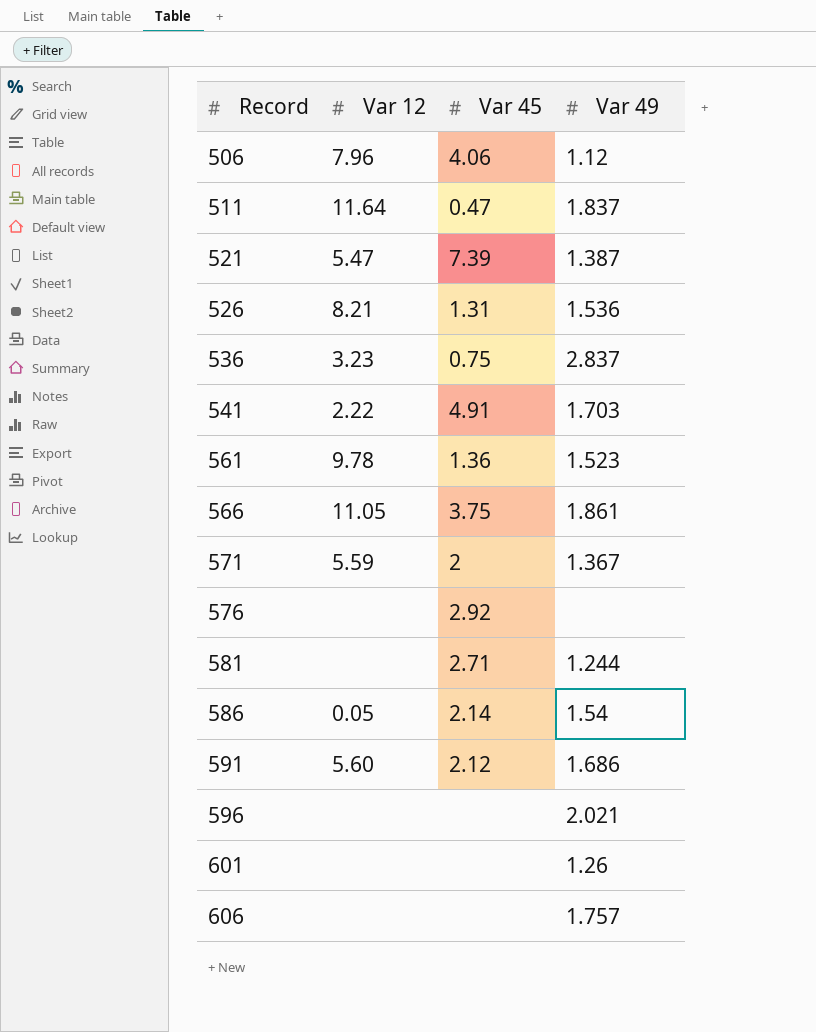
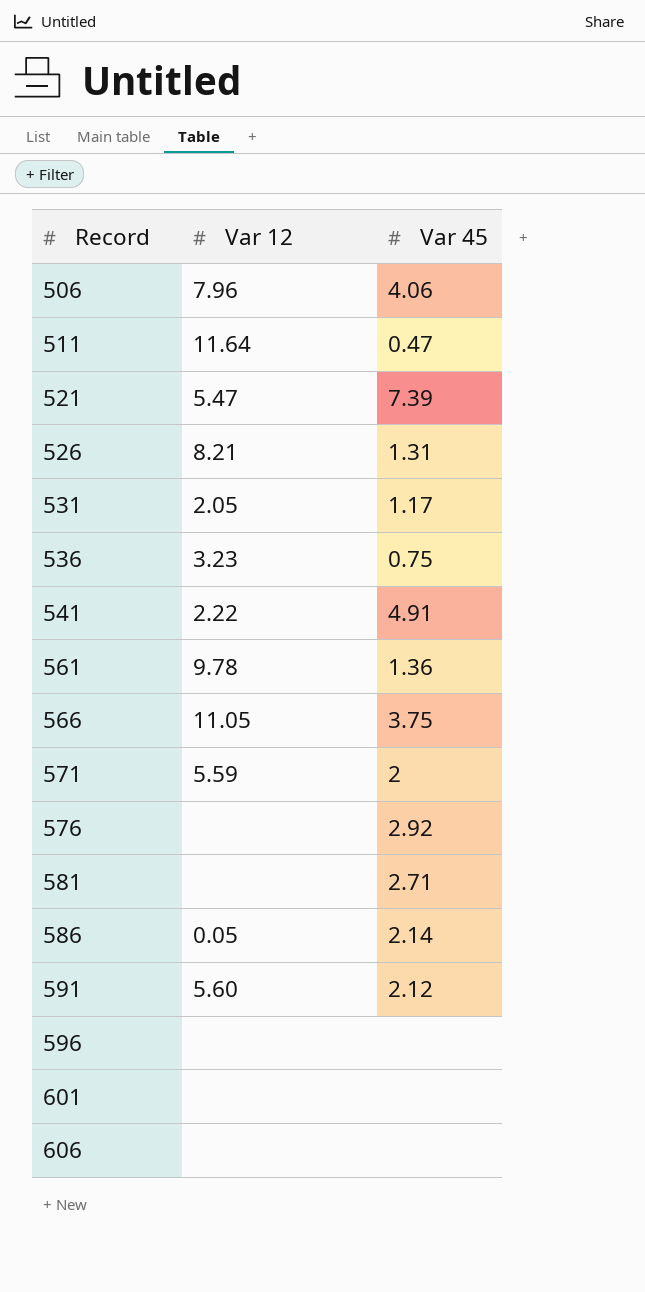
column Var 49 | position: 4 -> none
row 531: none -> 2.05 | 1.17

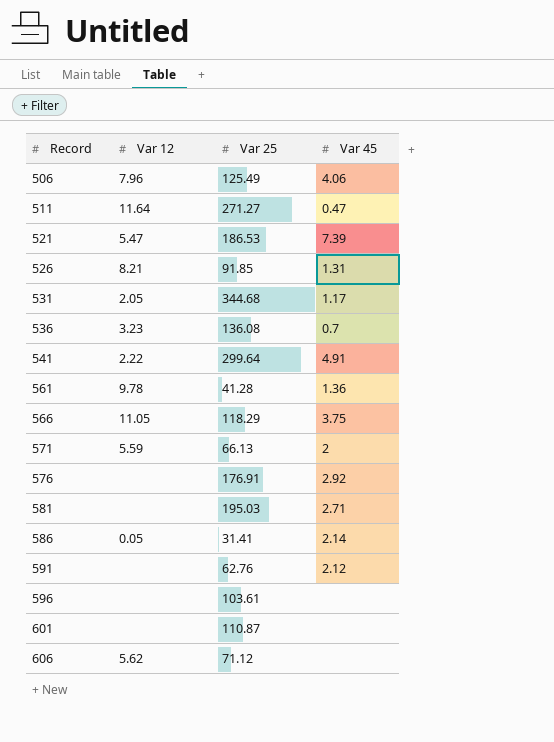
column Var 25 | position: none -> 3
536 | Var 45: 0.75 -> 0.7
591 | Var 12: 5.60 -> none
606 | Var 12: none -> 5.62

